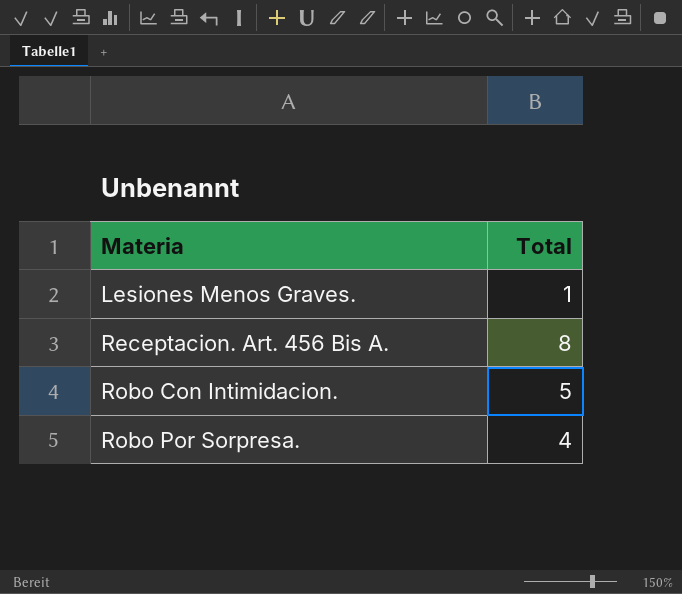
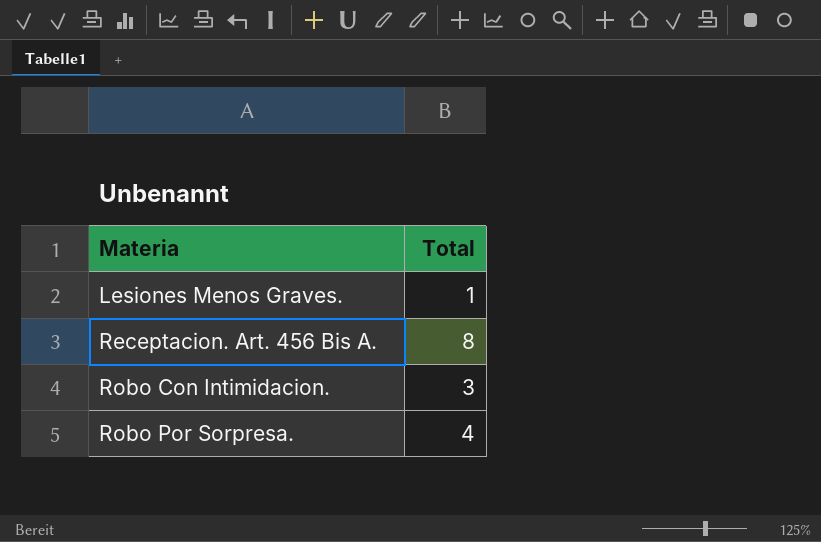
Robo Con Intimidacion. | Total: 5 -> 3

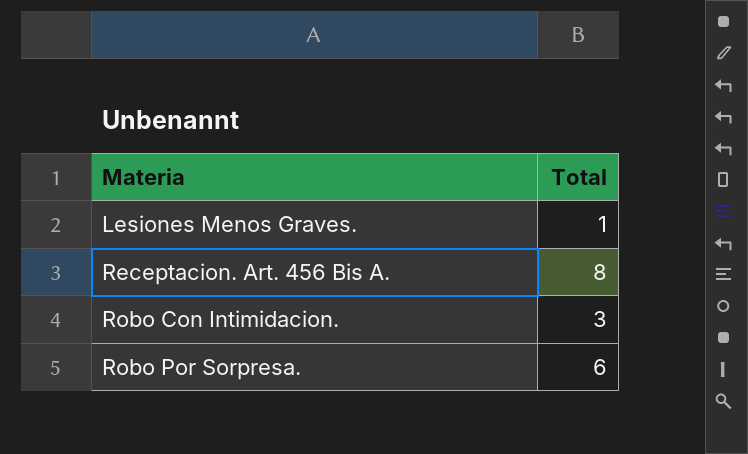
Robo Por Sorpresa. | Total: 4 -> 6

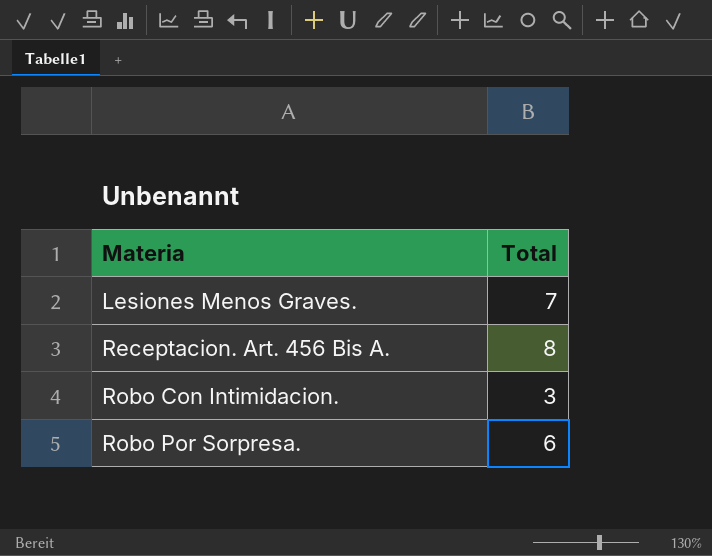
Lesiones Menos Graves. | Total: 1 -> 7

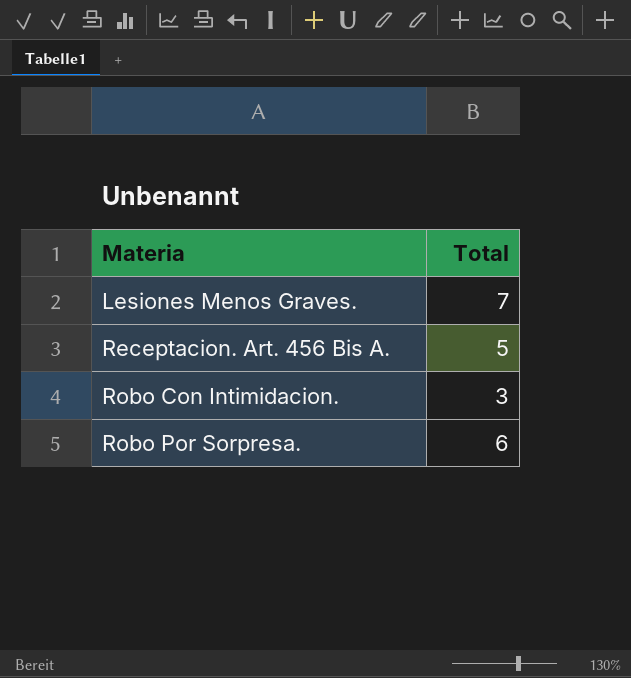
Receptacion. Art. 456 Bis A. | Total: 8 -> 5

